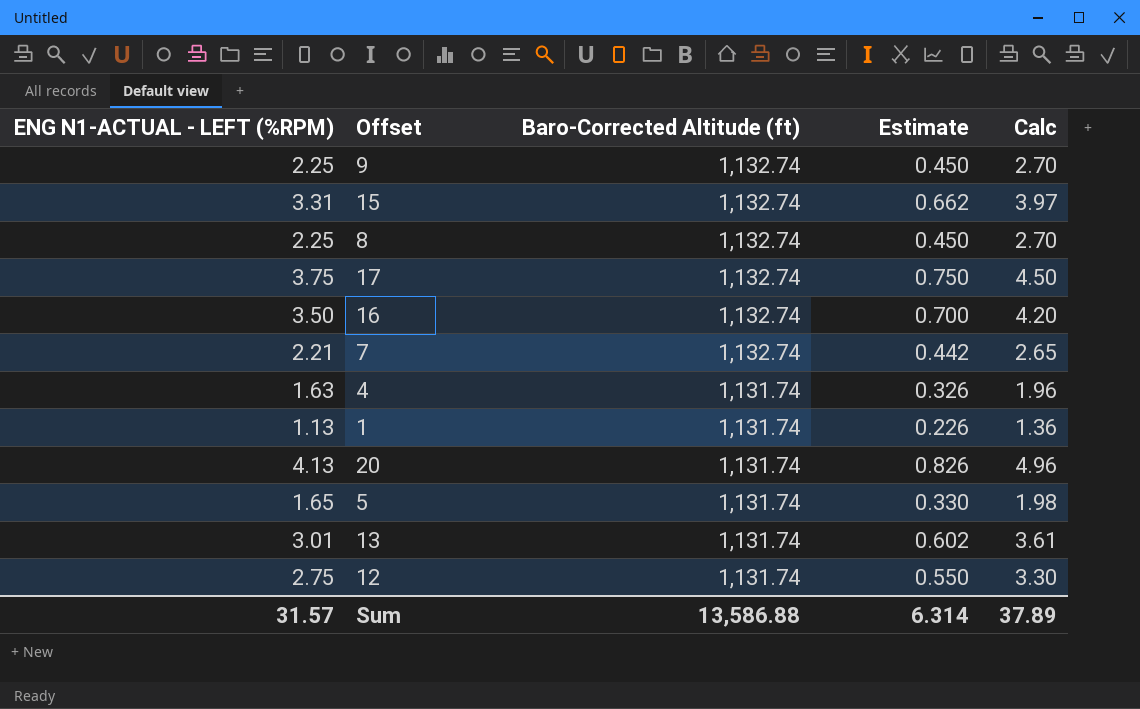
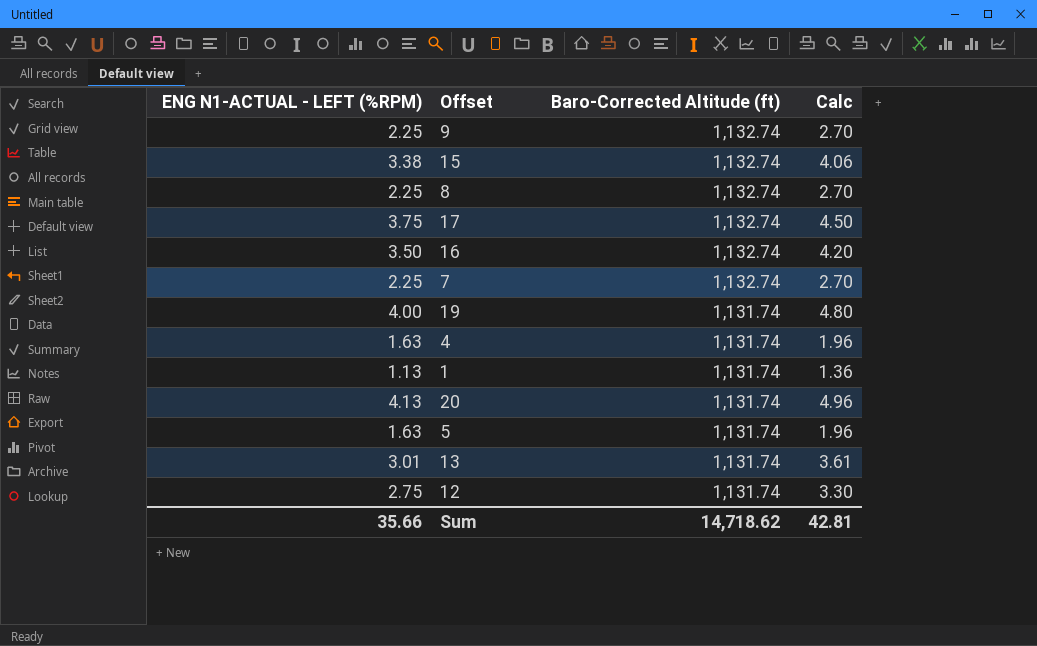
column Estimate | formula: [ENG N1-ACTUAL - LEFT (%RPM)] * 0.2 -> none
15 | ENG N1-ACTUAL - LEFT (%RPM): 3.31 -> 3.38
15 | Calc: 3.97 -> 4.06
7 | ENG N1-ACTUAL - LEFT (%RPM): 2.21 -> 2.25
7 | Calc: 2.65 -> 2.70
row 19: none -> 4.00 | 1,131.74 | 4.80
5 | ENG N1-ACTUAL - LEFT (%RPM): 1.65 -> 1.63
5 | Calc: 1.98 -> 1.96
Sum | ENG N1-ACTUAL - LEFT (%RPM): 31.57 -> 35.66
Sum | Baro-Corrected Altitude (ft): 13,586.88 -> 14,718.62
Sum | Calc: 37.89 -> 42.81

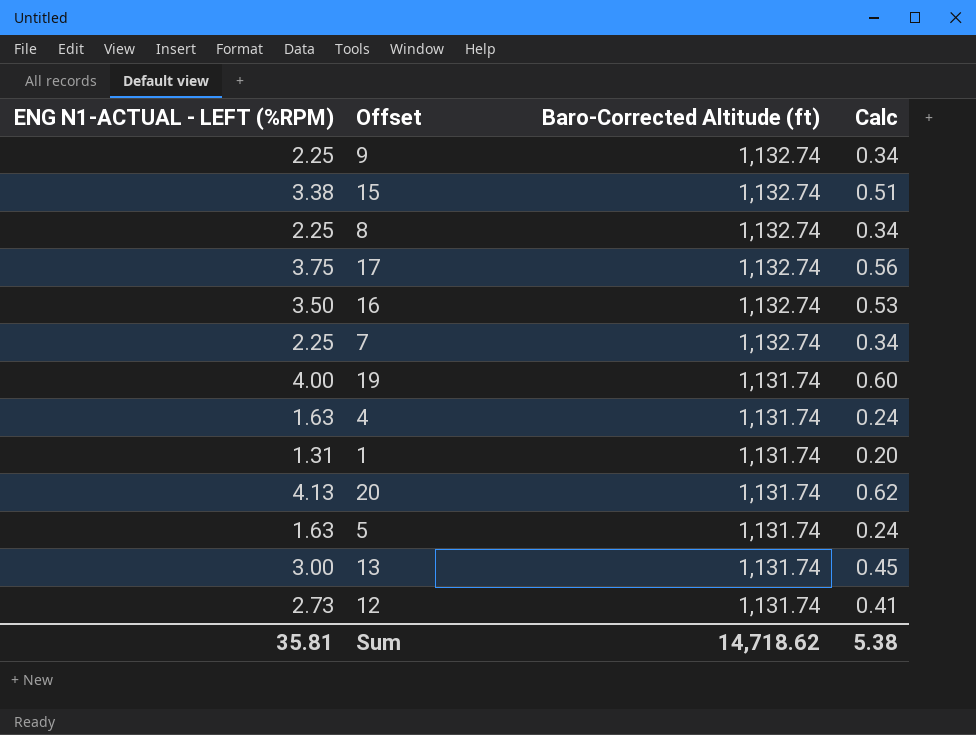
column Calc | formula: [ENG N1-ACTUAL - LEFT (%RPM)] * 1.2 -> [ENG N1-ACTUAL - LEFT (%RPM)] * 0.15
1 | ENG N1-ACTUAL - LEFT (%RPM): 1.13 -> 1.31
13 | ENG N1-ACTUAL - LEFT (%RPM): 3.01 -> 3.00
12 | ENG N1-ACTUAL - LEFT (%RPM): 2.75 -> 2.73
Sum | ENG N1-ACTUAL - LEFT (%RPM): 35.66 -> 35.81
Sum | Calc: 42.81 -> 5.38

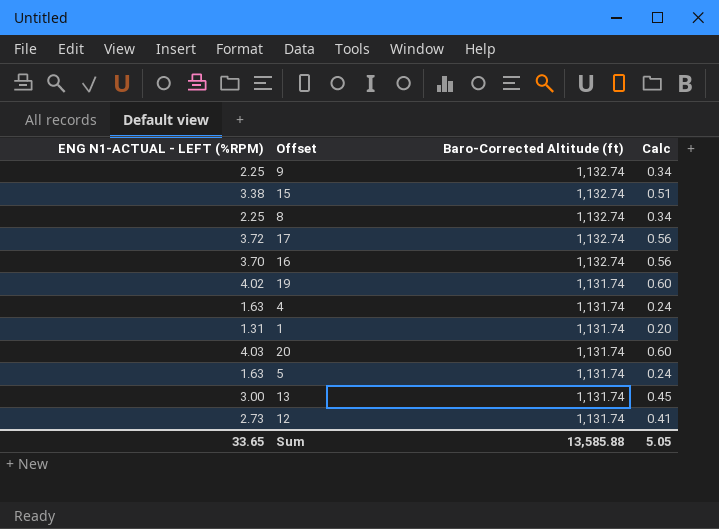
row 7: 2.25 | 1,132.74 | 0.34 -> none
17 | ENG N1-ACTUAL - LEFT (%RPM): 3.75 -> 3.72
16 | ENG N1-ACTUAL - LEFT (%RPM): 3.50 -> 3.70
16 | Calc: 0.53 -> 0.56
19 | ENG N1-ACTUAL - LEFT (%RPM): 4.00 -> 4.02
20 | ENG N1-ACTUAL - LEFT (%RPM): 4.13 -> 4.03
20 | Calc: 0.62 -> 0.60
Sum | ENG N1-ACTUAL - LEFT (%RPM): 35.81 -> 33.65
Sum | Baro-Corrected Altitude (ft): 14,718.62 -> 13,585.88
Sum | Calc: 5.38 -> 5.05

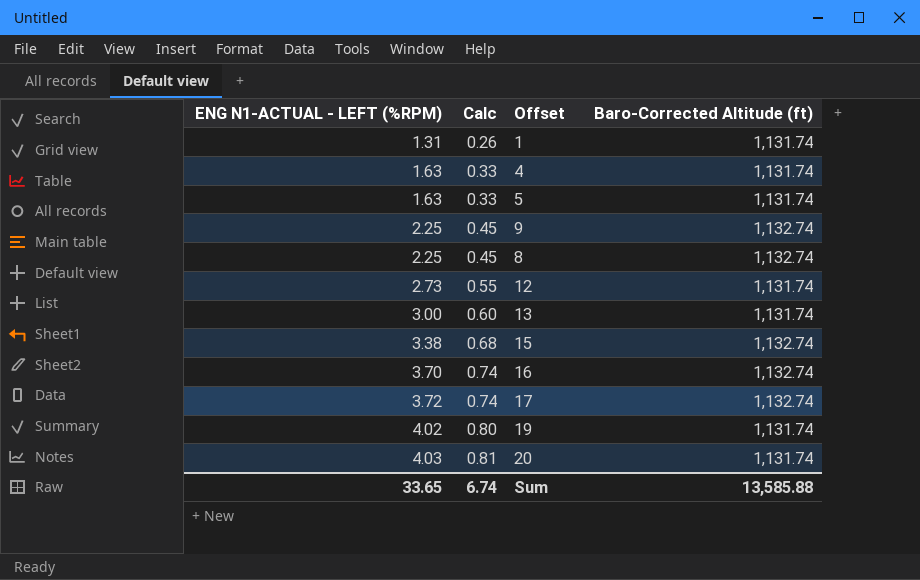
row order: Baro-Corrected Altitude (ft) descending -> ENG N1-ACTUAL - LEFT (%RPM) ascending
column Calc | formula: [ENG N1-ACTUAL - LEFT (%RPM)] * 0.15 -> [ENG N1-ACTUAL - LEFT (%RPM)] * 0.2
column Calc | position: 4 -> 2
Sum | Calc: 5.05 -> 6.74

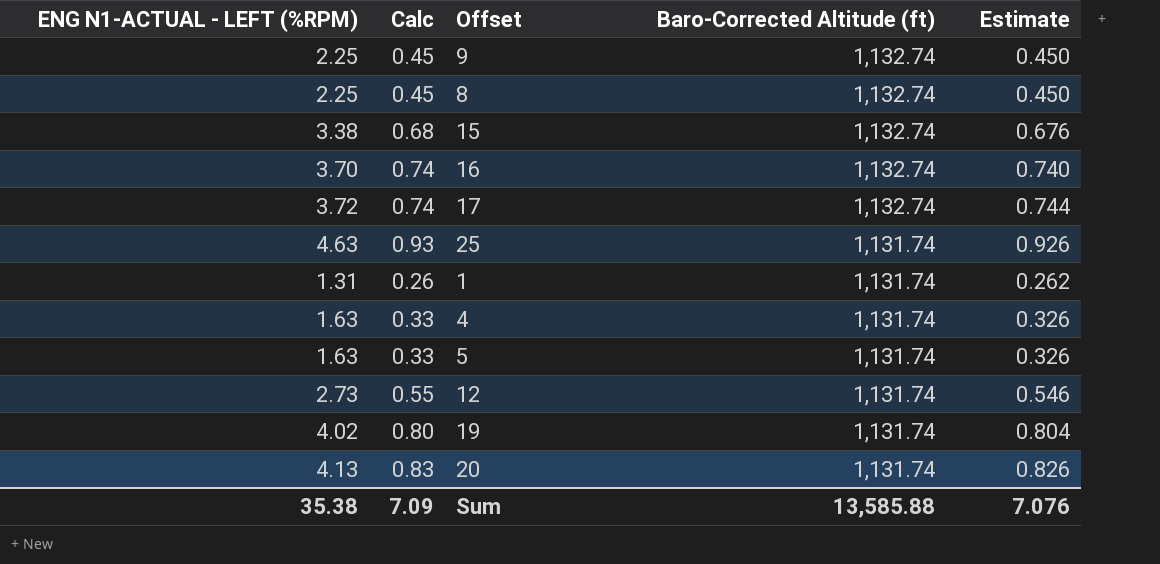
row order: ENG N1-ACTUAL - LEFT (%RPM) ascending -> Baro-Corrected Altitude (ft) descending
column Estimate | formula: none -> [ENG N1-ACTUAL - LEFT (%RPM)] * 0.2
row 13: 3.00 | 0.60 | 1,131.74 -> none
row 25: none -> 4.63 | 0.93 | 1,131.74 | 0.926
20 | ENG N1-ACTUAL - LEFT (%RPM): 4.03 -> 4.13
20 | Calc: 0.81 -> 0.83
Sum | ENG N1-ACTUAL - LEFT (%RPM): 33.65 -> 35.38
Sum | Calc: 6.74 -> 7.09

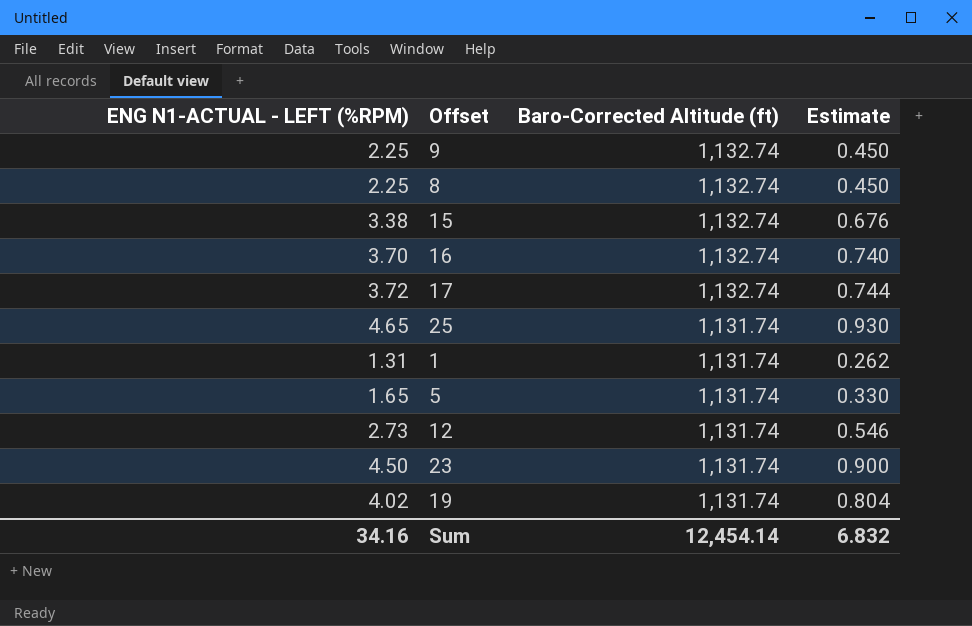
column Calc | formula: [ENG N1-ACTUAL - LEFT (%RPM)] * 0.2 -> none
row 4: 1.63 | 0.33 | 1,131.74 | 0.326 -> none
row 20: 4.13 | 0.83 | 1,131.74 | 0.826 -> none
25 | ENG N1-ACTUAL - LEFT (%RPM): 4.63 -> 4.65
25 | Estimate: 0.926 -> 0.930
5 | ENG N1-ACTUAL - LEFT (%RPM): 1.63 -> 1.65
5 | Estimate: 0.326 -> 0.330
row 23: none -> 4.50 | 1,131.74 | 0.900
Sum | ENG N1-ACTUAL - LEFT (%RPM): 35.38 -> 34.16
Sum | Baro-Corrected Altitude (ft): 13,585.88 -> 12,454.14
Sum | Estimate: 7.076 -> 6.832

